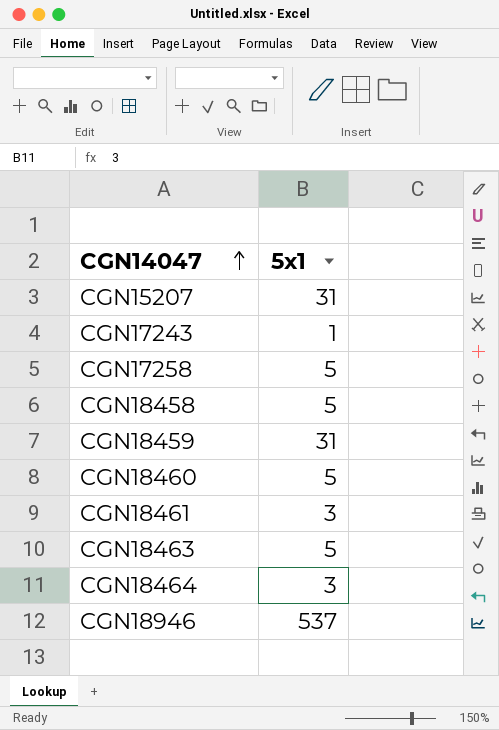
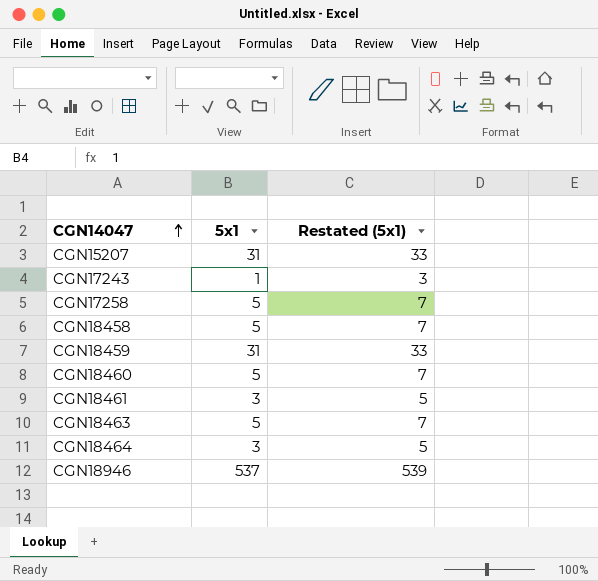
column Restated (5x1) | formula: none -> [5x1] + 2

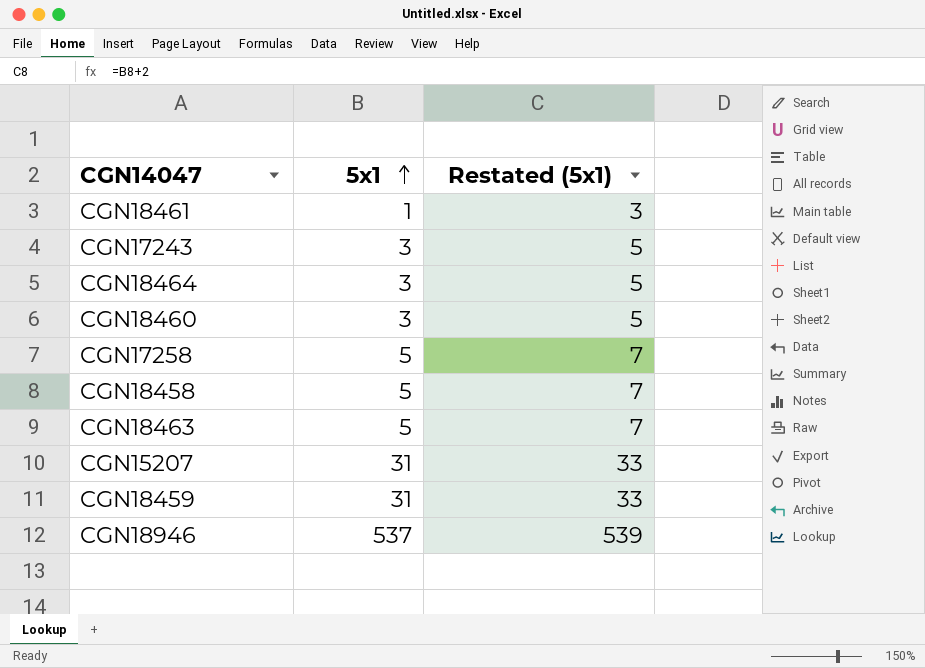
row order: CGN14047 ascending -> 5x1 ascending
CGN18461 | 5x1: 3 -> 1
CGN18461 | Restated (5x1): 5 -> 3
CGN17243 | 5x1: 1 -> 3
CGN17243 | Restated (5x1): 3 -> 5
CGN18460 | 5x1: 5 -> 3
CGN18460 | Restated (5x1): 7 -> 5

